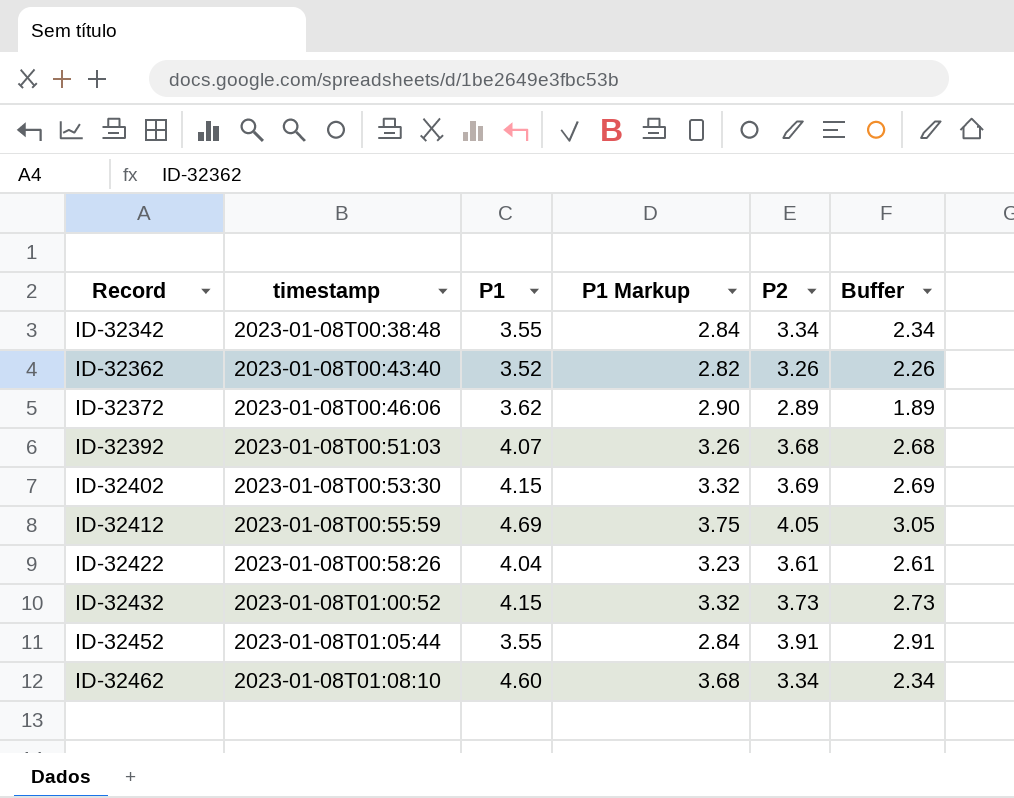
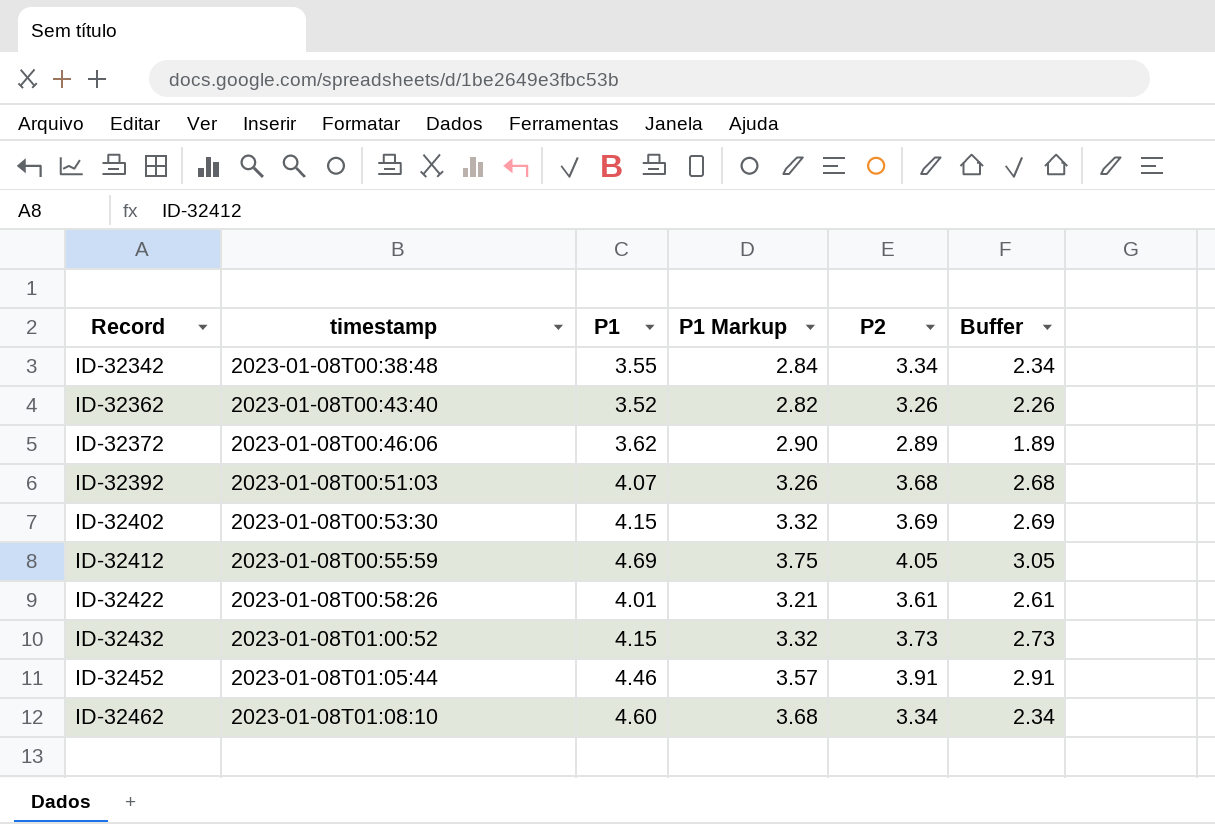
ID-32422 | P1: 4.04 -> 4.01
ID-32422 | P1 Markup: 3.23 -> 3.21
ID-32452 | P1: 3.55 -> 4.46
ID-32452 | P1 Markup: 2.84 -> 3.57

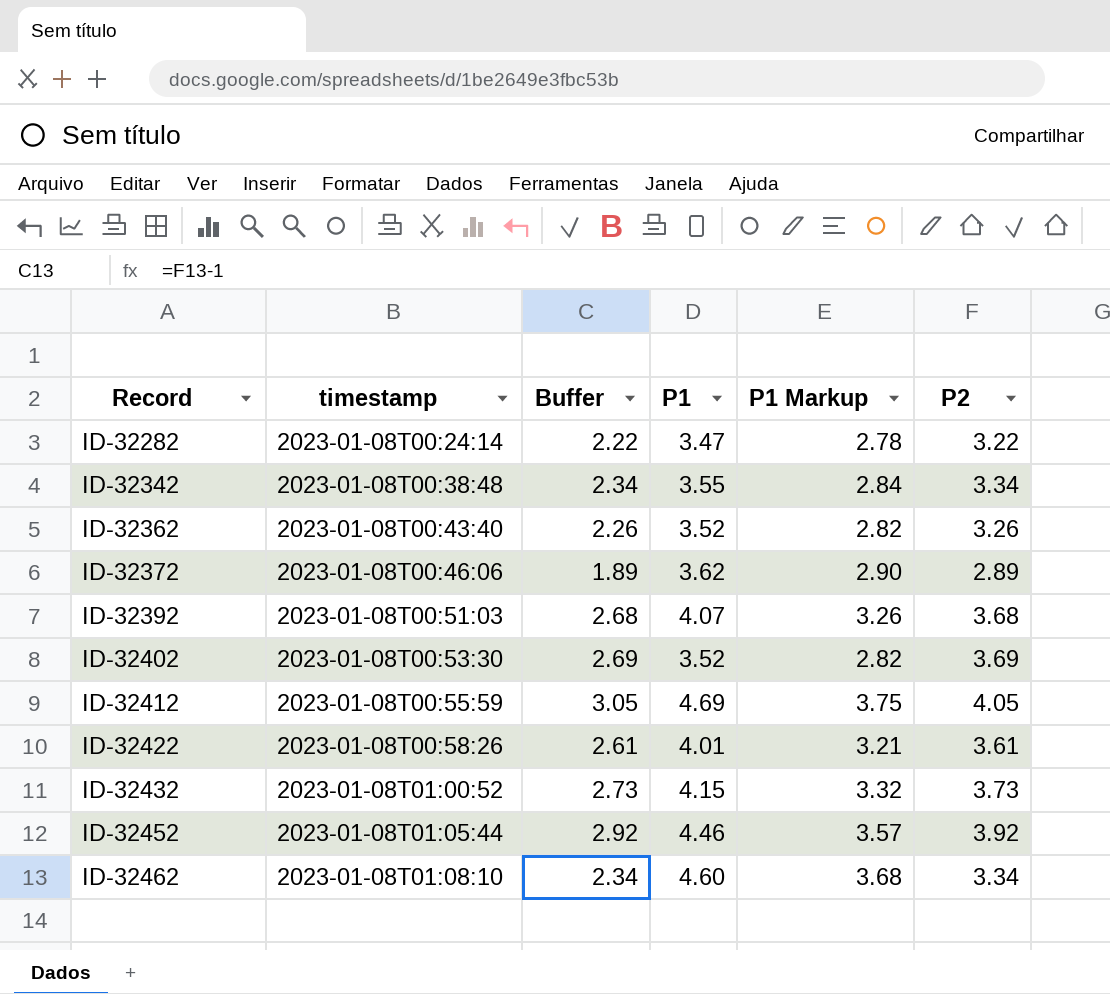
column Buffer | position: 6 -> 3
row ID-32282: none -> 2023-01-08T00:24:14 | 2.22 | 3.47 | 2.78 | 3.22
ID-32402 | P1: 4.15 -> 3.52
ID-32402 | P1 Markup: 3.32 -> 2.82
ID-32452 | Buffer: 2.91 -> 2.92
ID-32452 | P2: 3.91 -> 3.92

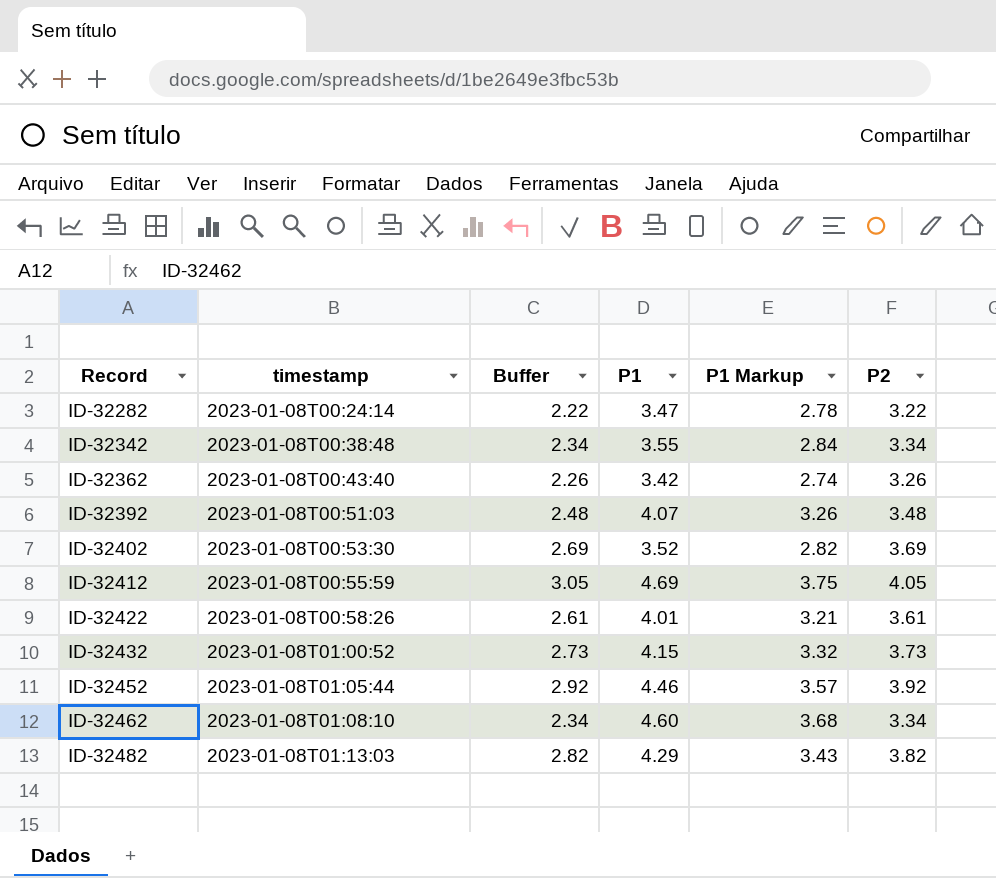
row ID-32372: 2023-01-08T00:46:06 | 1.89 | 3.62 | 2.90 | 2.89 -> none
ID-32362 | P1: 3.52 -> 3.42
ID-32362 | P1 Markup: 2.82 -> 2.74
ID-32392 | Buffer: 2.68 -> 2.48
ID-32392 | P2: 3.68 -> 3.48
row ID-32482: none -> 2023-01-08T01:13:03 | 2.82 | 4.29 | 3.43 | 3.82

